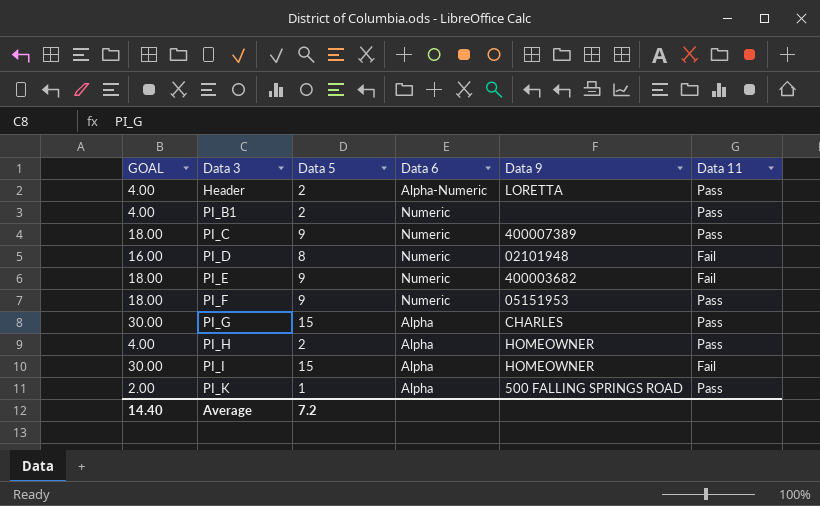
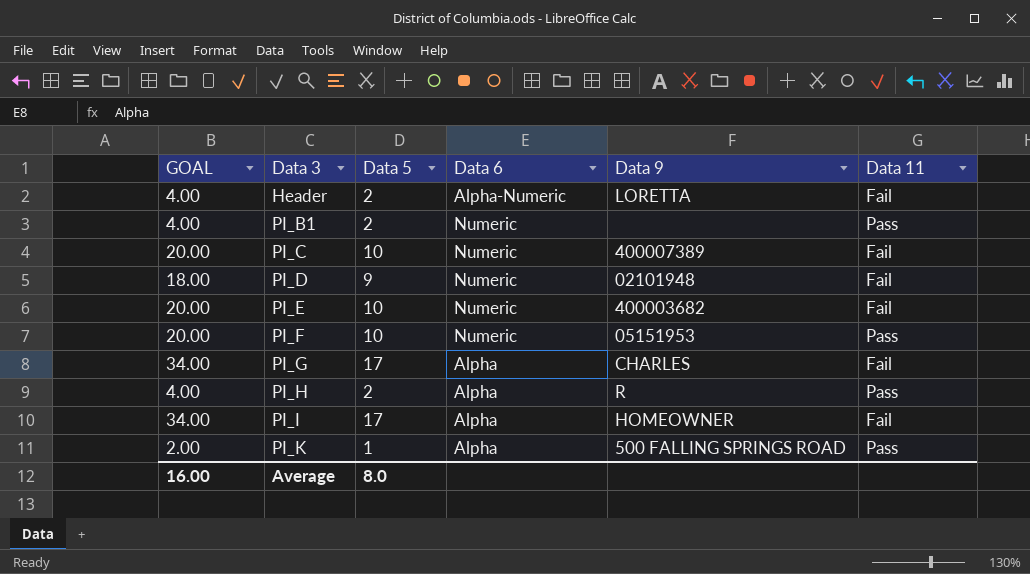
Header | Data 11: Pass -> Fail
PI_C | GOAL: 18.00 -> 20.00
PI_C | Data 5: 9 -> 10
PI_C | Data 11: Pass -> Fail
PI_D | GOAL: 16.00 -> 18.00
PI_D | Data 5: 8 -> 9
PI_E | GOAL: 18.00 -> 20.00
PI_E | Data 5: 9 -> 10
PI_F | GOAL: 18.00 -> 20.00
PI_F | Data 5: 9 -> 10
PI_G | GOAL: 30.00 -> 34.00
PI_G | Data 5: 15 -> 17
PI_G | Data 11: Pass -> Fail
PI_H | Data 9: HOMEOWNER -> R
PI_I | GOAL: 30.00 -> 34.00
PI_I | Data 5: 15 -> 17
Average | GOAL: 14.40 -> 16.00
Average | Data 5: 7.2 -> 8.0

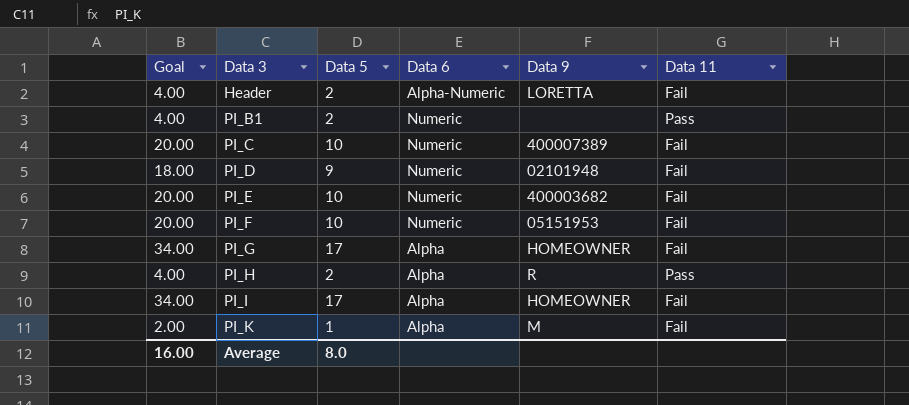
column name: GOAL -> Goal
PI_F | Data 11: Pass -> Fail
PI_G | Data 9: CHARLES -> HOMEOWNER
PI_K | Data 9: 500 FALLING SPRINGS ROAD -> M
PI_K | Data 11: Pass -> Fail

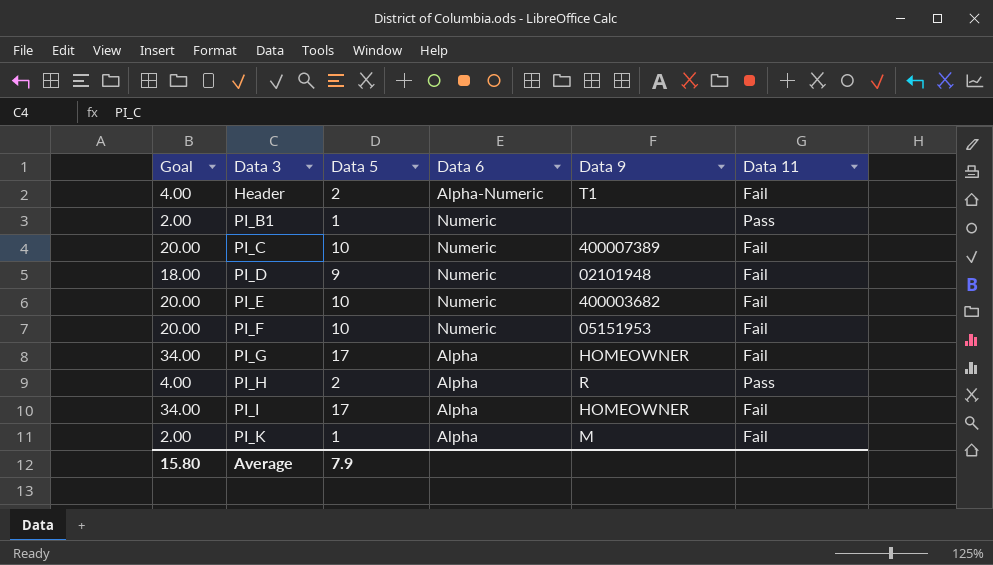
Header | Data 9: LORETTA -> T1
PI_B1 | Goal: 4.00 -> 2.00
PI_B1 | Data 5: 2 -> 1
Average | Goal: 16.00 -> 15.80
Average | Data 5: 8.0 -> 7.9

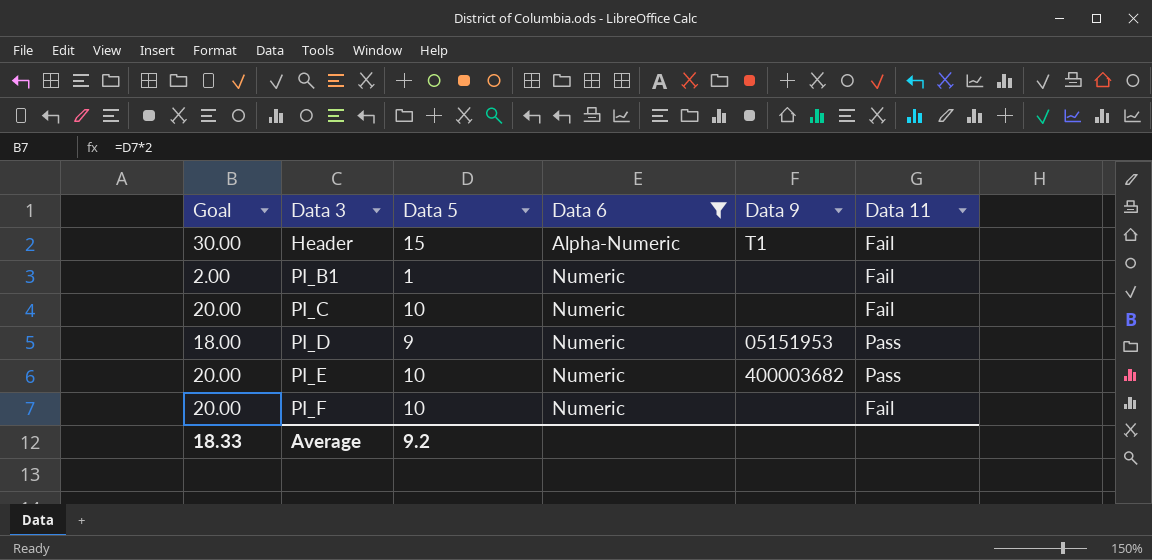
filter: none -> Data 6 != Alpha
Header | Goal: 4.00 -> 30.00
Header | Data 5: 2 -> 15
PI_B1 | Data 11: Pass -> Fail
PI_C | Data 9: 400007389 -> none
PI_D | Data 9: 02101948 -> 05151953
PI_D | Data 11: Fail -> Pass
PI_E | Data 11: Fail -> Pass
PI_F | Data 9: 05151953 -> none
Average | Goal: 15.80 -> 18.33
Average | Data 5: 7.9 -> 9.2

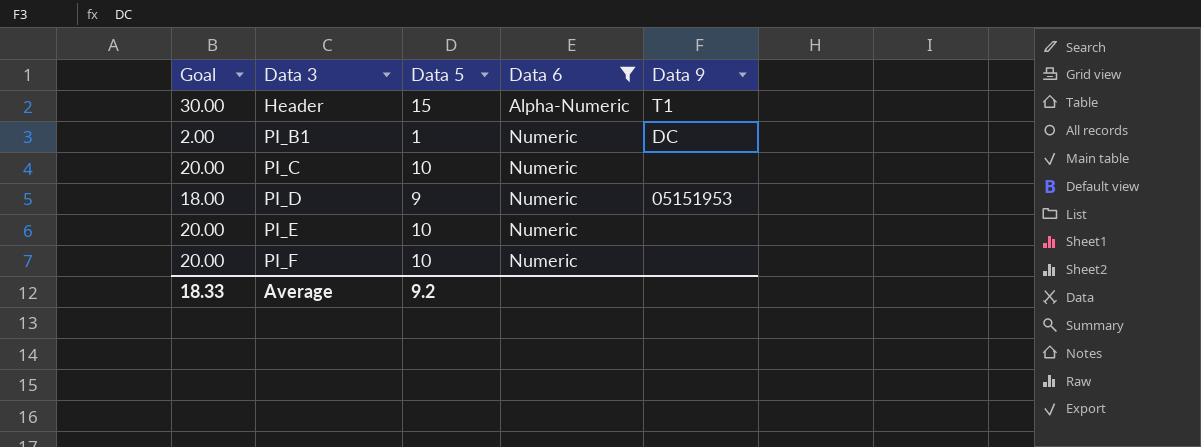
column Data 11 | position: 6 -> none
PI_B1 | Data 9: none -> DC
PI_E | Data 9: 400003682 -> none

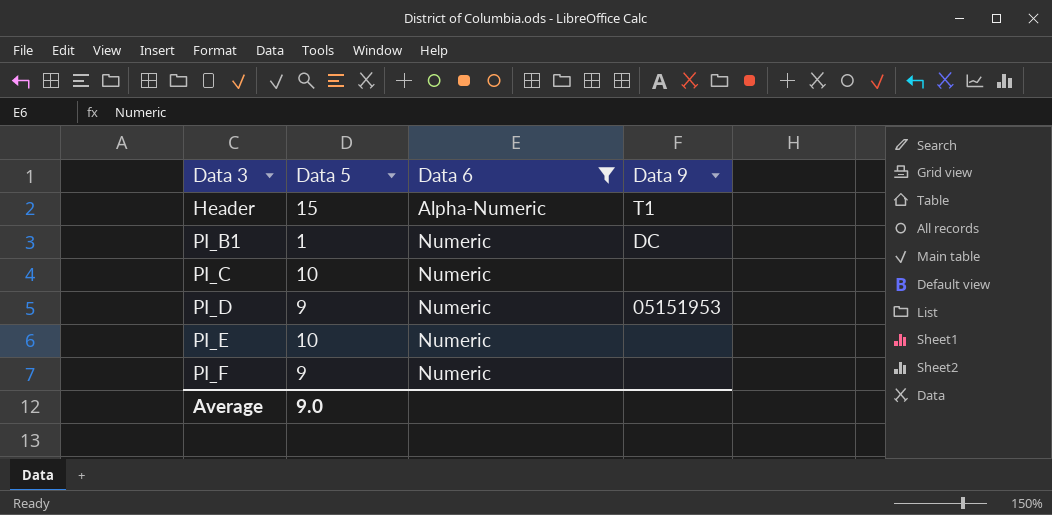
column Goal | formula: [Data 5] * 2 -> none
PI_F | Data 5: 10 -> 9
Average | Data 5: 9.2 -> 9.0

